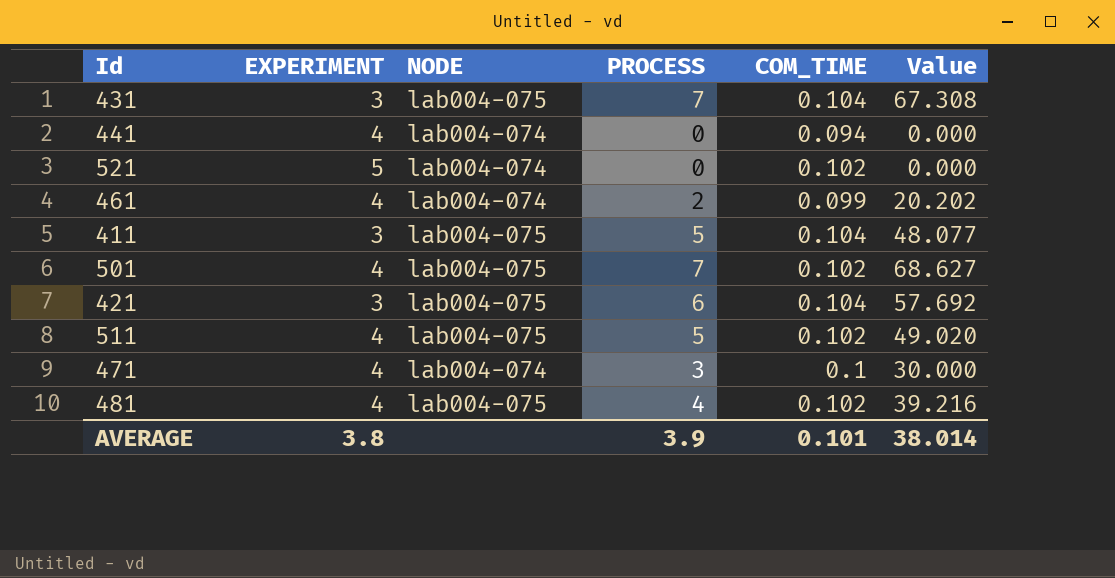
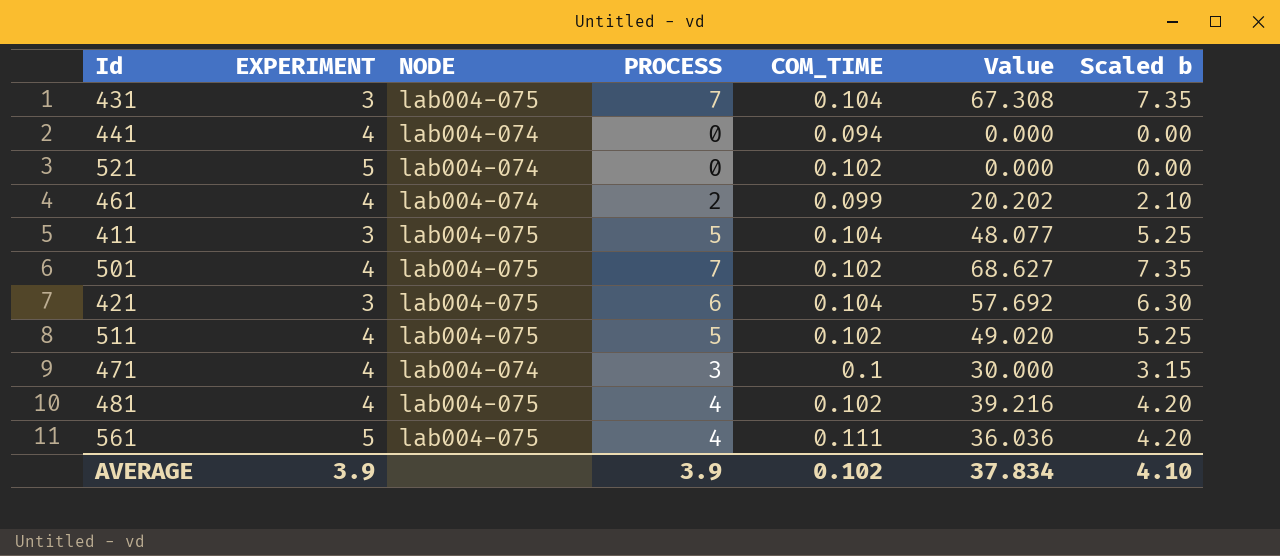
column Scaled b | formula: none -> [PROCESS] * 1.05
row 561: none -> 5 | lab004-075 | 4 | 0.111 | 36.036 | 4.20
AVERAGE | EXPERIMENT: 3.8 -> 3.9
AVERAGE | COM_TIME: 0.101 -> 0.102
AVERAGE | Value: 38.014 -> 37.834

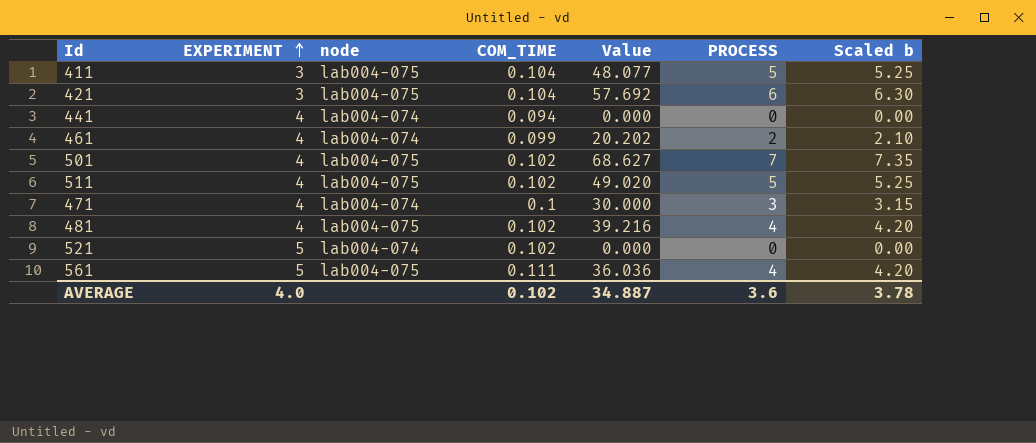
row order: none -> EXPERIMENT ascending
column name: NODE -> node
column PROCESS | position: 4 -> 6
row 431: 3 | lab004-075 | 7 | 0.104 | 67.308 | 7.35 -> none
AVERAGE | EXPERIMENT: 3.9 -> 4.0
AVERAGE | Value: 37.834 -> 34.887
AVERAGE | PROCESS: 3.9 -> 3.6
AVERAGE | Scaled b: 4.10 -> 3.78

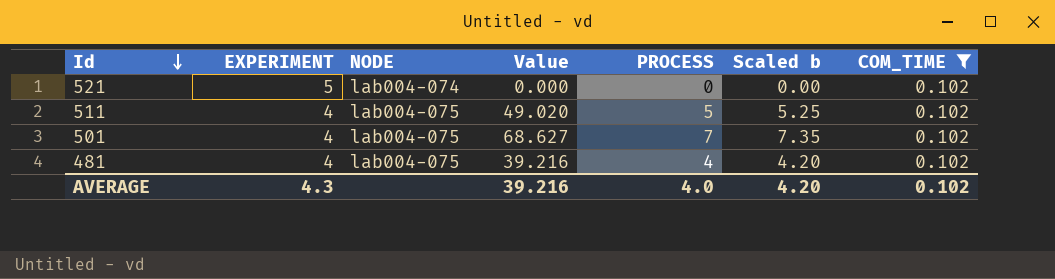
filter: none -> COM_TIME = 0.102
row order: EXPERIMENT ascending -> Id descending
column name: node -> NODE
column COM_TIME | position: 4 -> 7
AVERAGE | EXPERIMENT: 4.0 -> 4.3
AVERAGE | Value: 34.887 -> 39.216
AVERAGE | PROCESS: 3.6 -> 4.0
AVERAGE | Scaled b: 3.78 -> 4.20

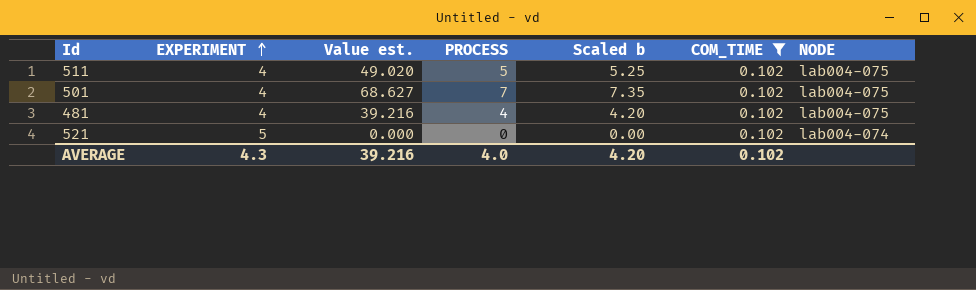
row order: Id descending -> EXPERIMENT ascending
column name: Value -> Value est.
column NODE | position: 3 -> 7

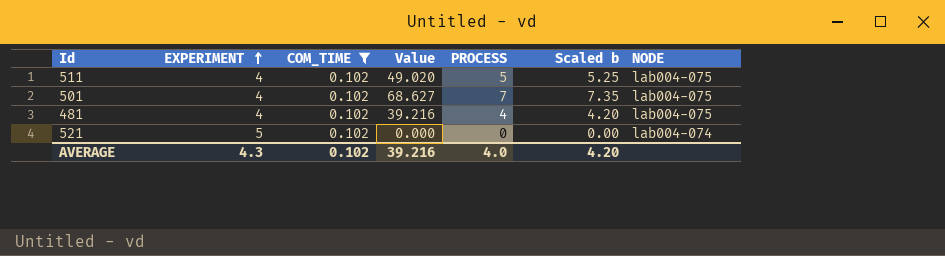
column COM_TIME | position: 6 -> 3
column name: Value est. -> Value

